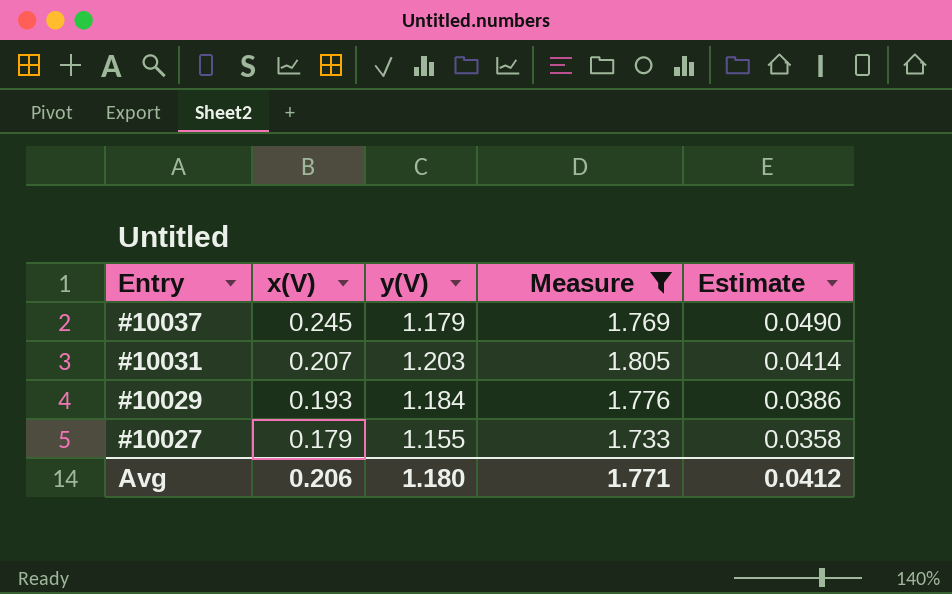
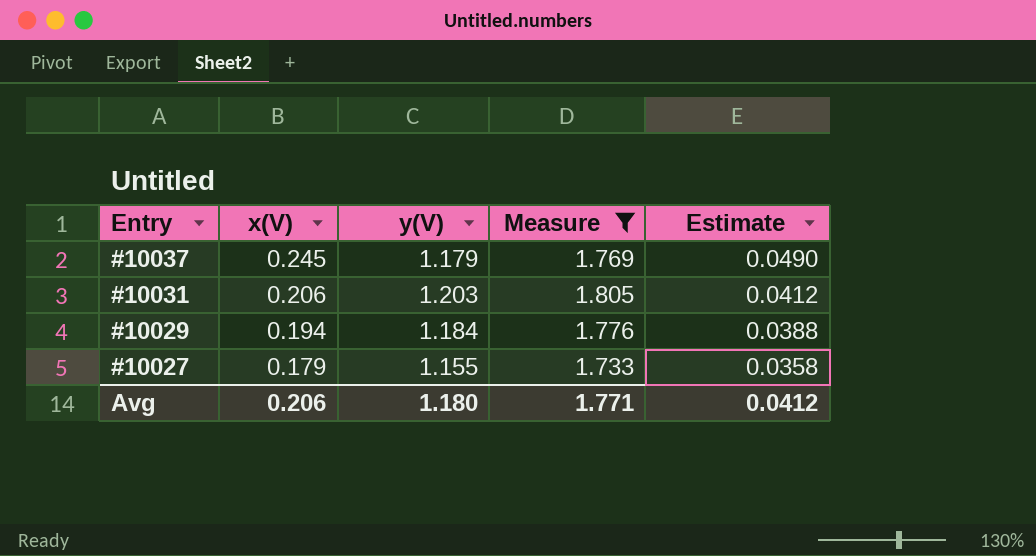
#10031 | x(V): 0.207 -> 0.206
#10031 | Estimate: 0.0414 -> 0.0412
#10029 | x(V): 0.193 -> 0.194
#10029 | Estimate: 0.0386 -> 0.0388

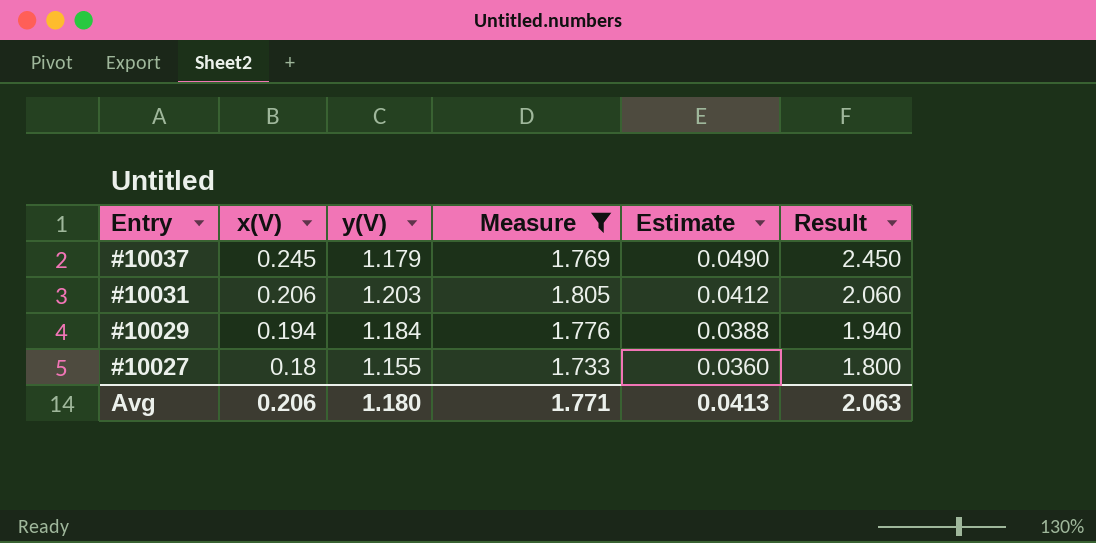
column Result | formula: none -> [x(V)] * 10
#10027 | x(V): 0.179 -> 0.18
#10027 | Estimate: 0.0358 -> 0.0360
Avg | Estimate: 0.0412 -> 0.0413

